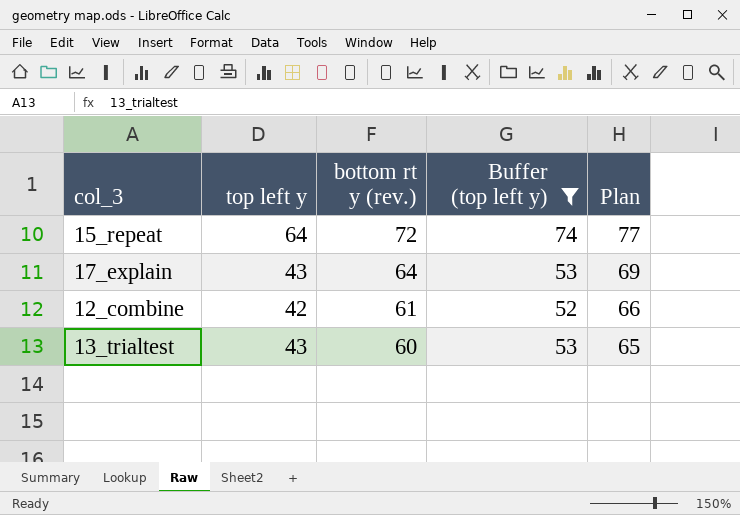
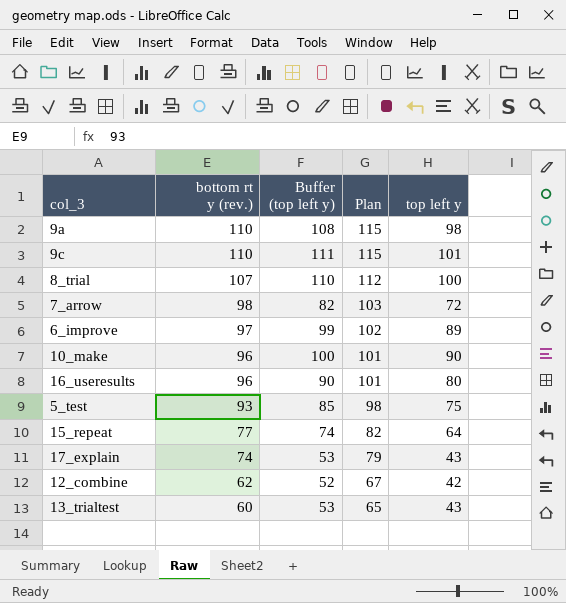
filter: Buffer (top left y) <= 74 -> none
column top left y | position: 2 -> 5
15_repeat | bottom rt y (rev.): 72 -> 77
15_repeat | Plan: 77 -> 82
17_explain | bottom rt y (rev.): 64 -> 74
17_explain | Plan: 69 -> 79
12_combine | bottom rt y (rev.): 61 -> 62
12_combine | Plan: 66 -> 67

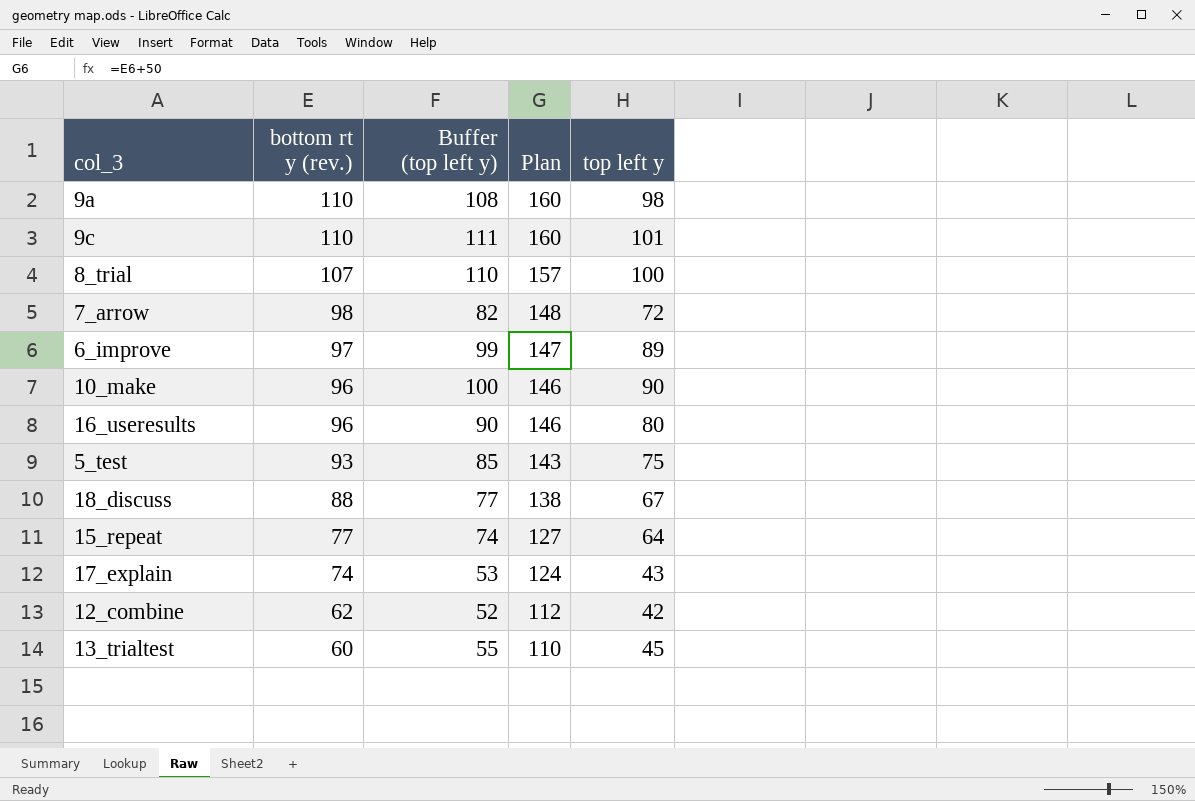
column Plan | formula: [bottom rt y (rev.)] + 5 -> [bottom rt y (rev.)] + 50
row 18_discuss: none -> 88 | 77 | 138 | 67
13_trialtest | Buffer (top left y): 53 -> 55
13_trialtest | top left y: 43 -> 45

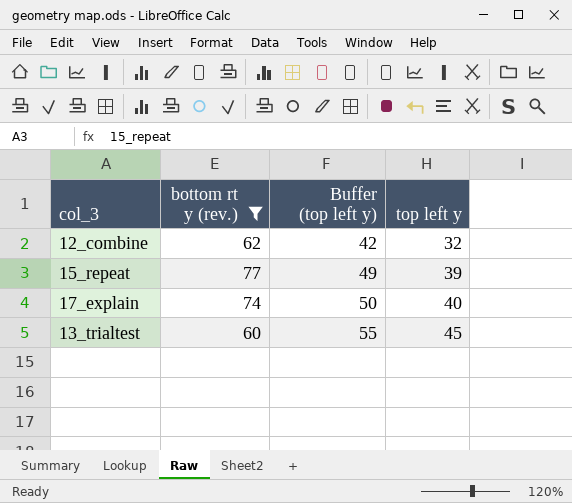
filter: none -> bottom rt y (rev.) <= 77
row order: bottom rt y (rev.) descending -> Buffer (top left y) ascending
column Plan | formula: [bottom rt y (rev.)] + 50 -> none
12_combine | Buffer (top left y): 52 -> 42
12_combine | top left y: 42 -> 32
15_repeat | Buffer (top left y): 74 -> 49
15_repeat | top left y: 64 -> 39
17_explain | Buffer (top left y): 53 -> 50
17_explain | top left y: 43 -> 40

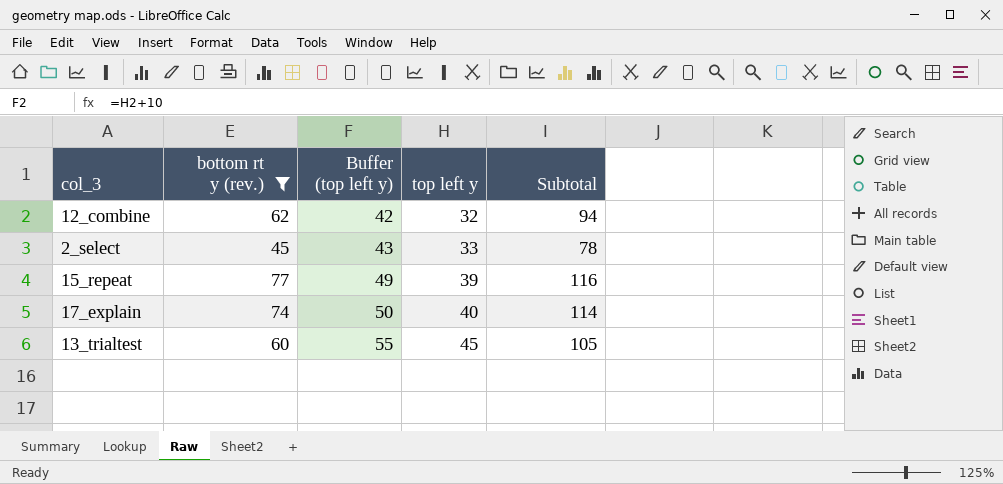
column Subtotal | formula: none -> [bottom rt y (rev.)] + [top left y]
row 2_select: none -> 45 | 43 | 33 | 78

